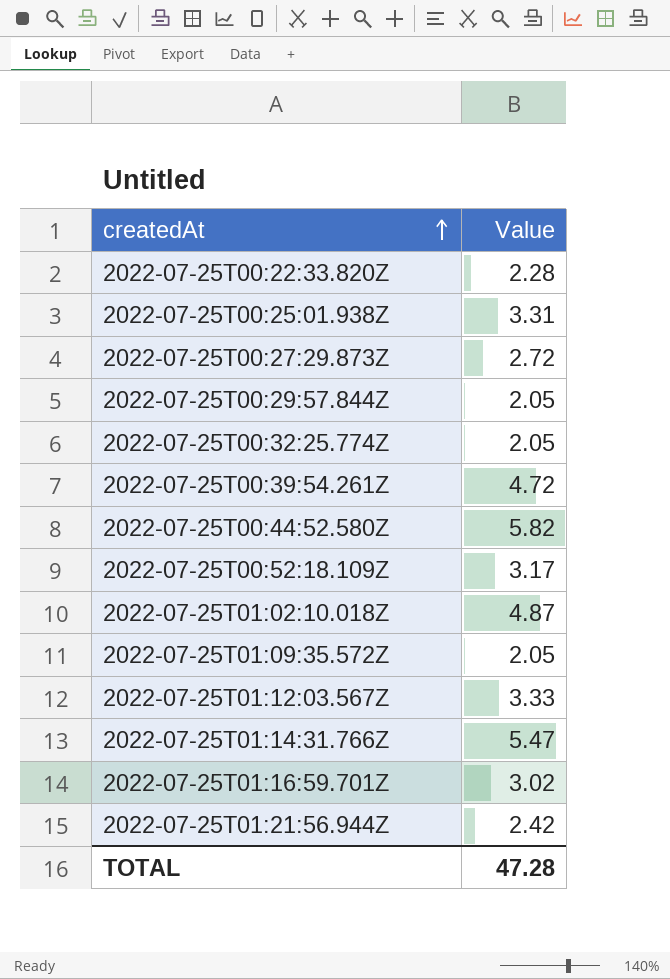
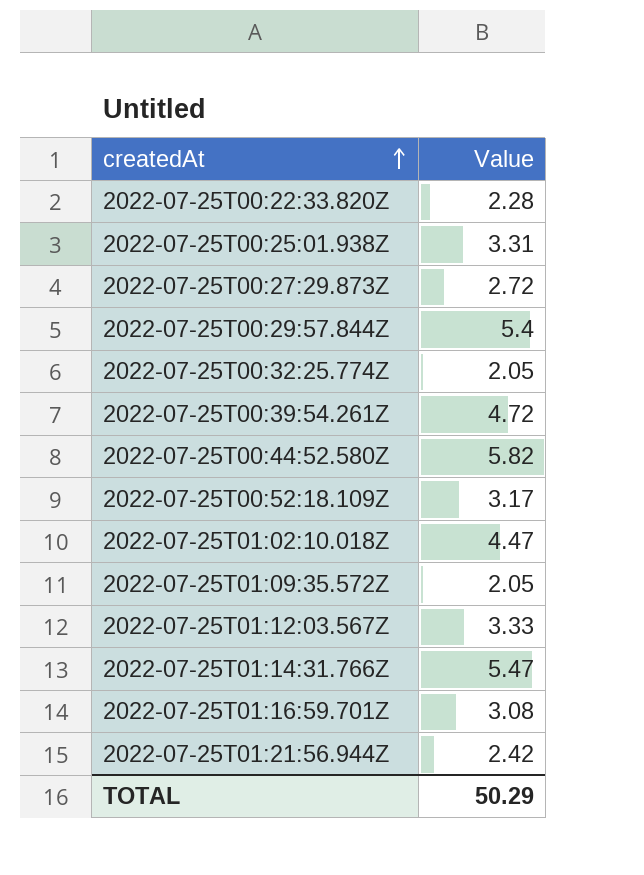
2022-07-25T00:29:57.844Z | Value: 2.05 -> 5.4
2022-07-25T01:02:10.018Z | Value: 4.87 -> 4.47
2022-07-25T01:16:59.701Z | Value: 3.02 -> 3.08
TOTAL | Value: 47.28 -> 50.29

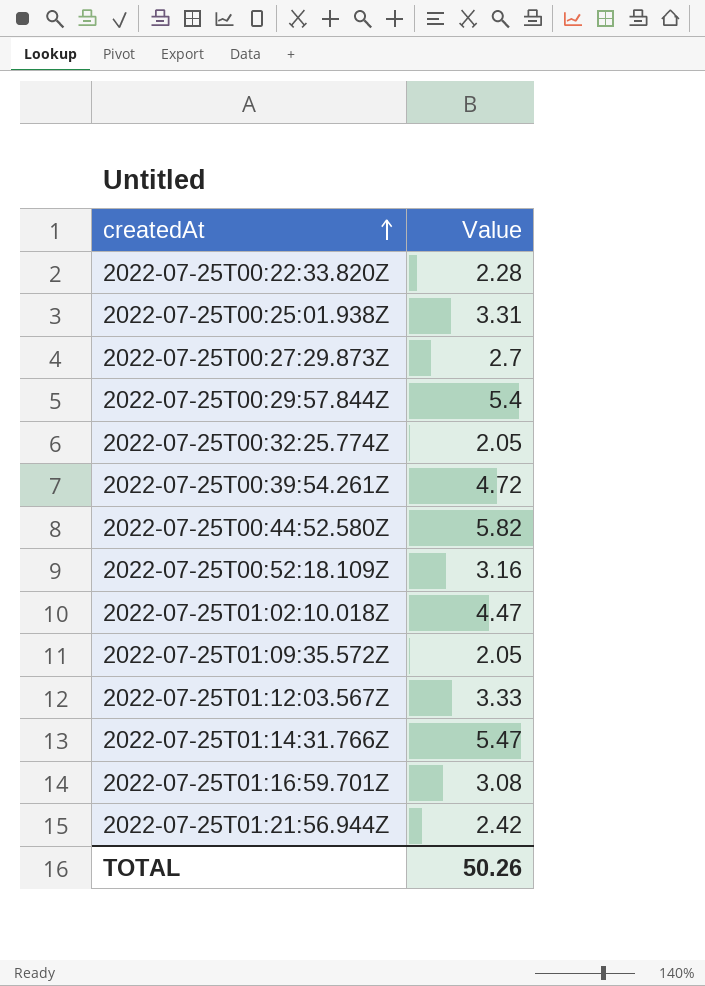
2022-07-25T00:27:29.873Z | Value: 2.72 -> 2.7
2022-07-25T00:52:18.109Z | Value: 3.17 -> 3.16
TOTAL | Value: 50.29 -> 50.26

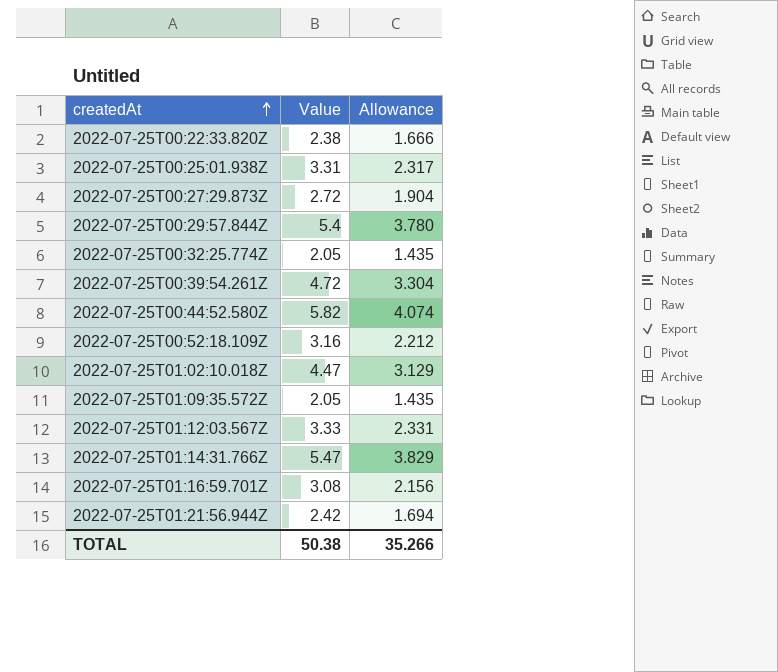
column Allowance | formula: none -> [Value] * 0.7
2022-07-25T00:22:33.820Z | Value: 2.28 -> 2.38
2022-07-25T00:27:29.873Z | Value: 2.7 -> 2.72
TOTAL | Value: 50.26 -> 50.38

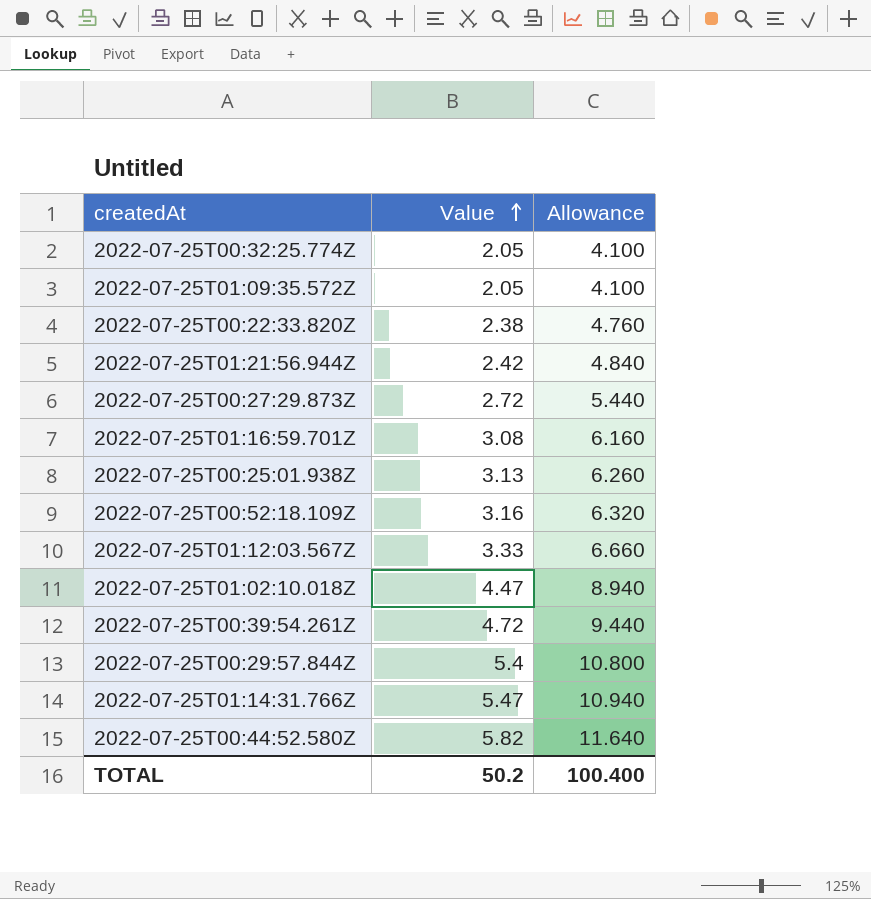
row order: createdAt ascending -> Value ascending
column Allowance | formula: [Value] * 0.7 -> [Value] * 2
2022-07-25T00:25:01.938Z | Value: 3.31 -> 3.13
TOTAL | Value: 50.38 -> 50.2
TOTAL | Allowance: 35.266 -> 100.400

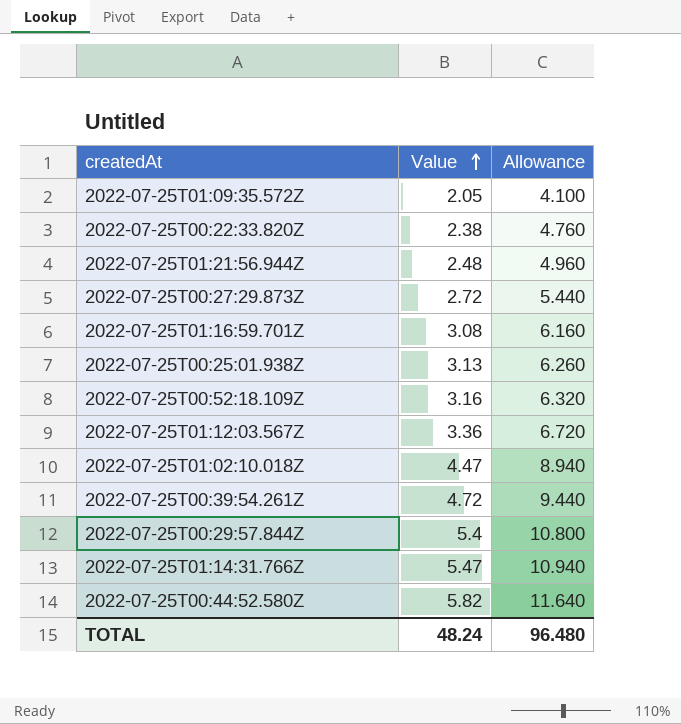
row 2022-07-25T00:32:25.774Z: 2.05 | 4.100 -> none
2022-07-25T01:21:56.944Z | Value: 2.42 -> 2.48
2022-07-25T01:21:56.944Z | Allowance: 4.840 -> 4.960
2022-07-25T01:12:03.567Z | Value: 3.33 -> 3.36
2022-07-25T01:12:03.567Z | Allowance: 6.660 -> 6.720
TOTAL | Value: 50.2 -> 48.24
TOTAL | Allowance: 100.400 -> 96.480

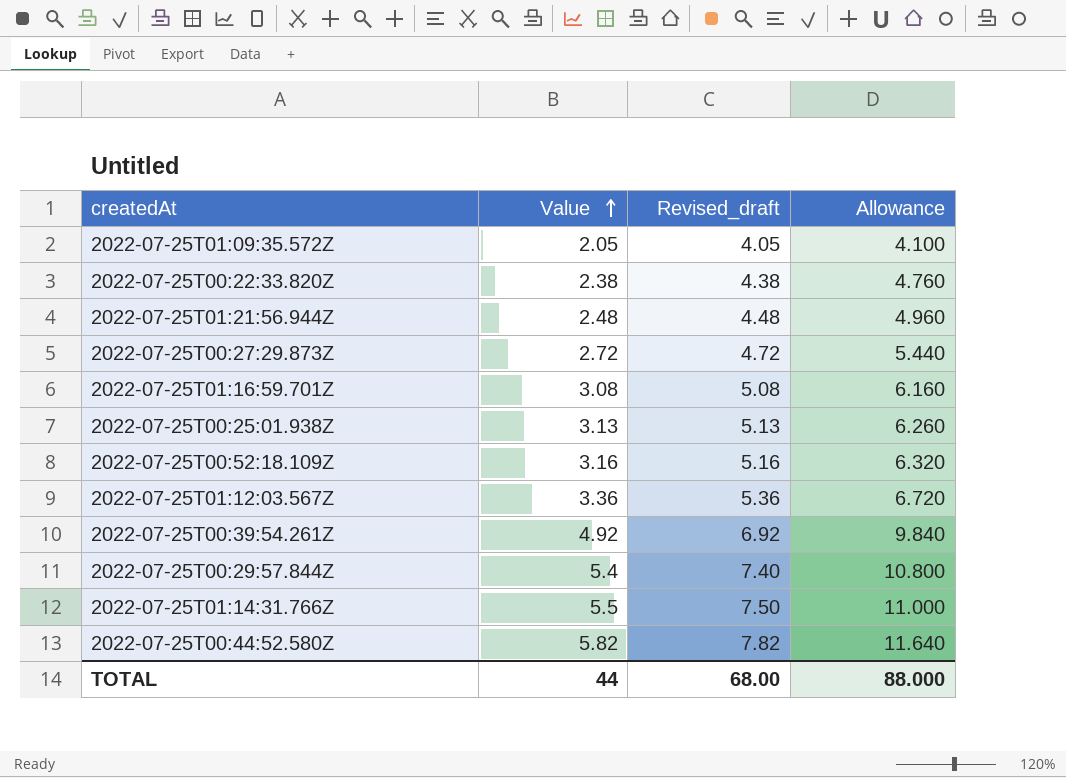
column Revised_draft | formula: none -> [Value] + 2
row 2022-07-25T01:02:10.018Z: 4.47 | 8.940 -> none
2022-07-25T00:39:54.261Z | Value: 4.72 -> 4.92
2022-07-25T00:39:54.261Z | Allowance: 9.440 -> 9.840
2022-07-25T01:14:31.766Z | Value: 5.47 -> 5.5
2022-07-25T01:14:31.766Z | Allowance: 10.940 -> 11.000
TOTAL | Value: 48.24 -> 44
TOTAL | Allowance: 96.480 -> 88.000

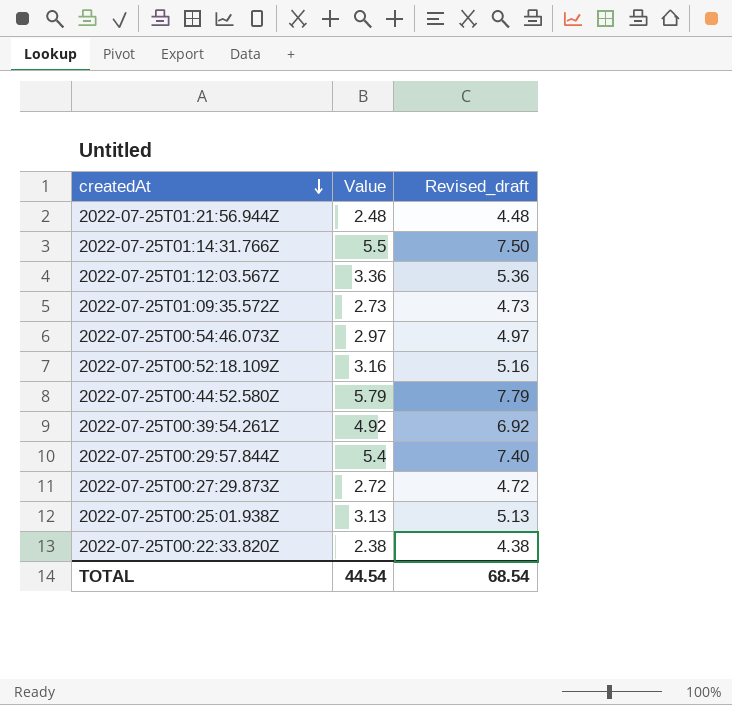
row order: Value ascending -> createdAt descending
column Allowance | formula: [Value] * 2 -> none
row 2022-07-25T01:16:59.701Z: 3.08 | 5.08 | 6.160 -> none
2022-07-25T01:09:35.572Z | Value: 2.05 -> 2.73
2022-07-25T01:09:35.572Z | Revised_draft: 4.05 -> 4.73
row 2022-07-25T00:54:46.073Z: none -> 2.97 | 4.97
2022-07-25T00:44:52.580Z | Value: 5.82 -> 5.79
2022-07-25T00:44:52.580Z | Revised_draft: 7.82 -> 7.79
TOTAL | Value: 44 -> 44.54
TOTAL | Revised_draft: 68.00 -> 68.54

